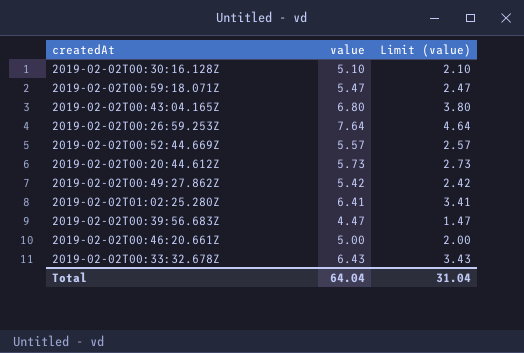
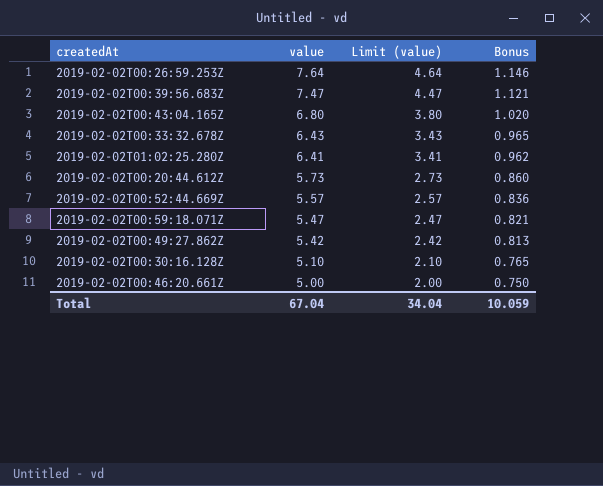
row order: none -> value descending
column Bonus | formula: none -> [value] * 0.15
2019-02-02T00:39:56.683Z | value: 4.47 -> 7.47
2019-02-02T00:39:56.683Z | Limit (value): 1.47 -> 4.47
Total | value: 64.04 -> 67.04
Total | Limit (value): 31.04 -> 34.04

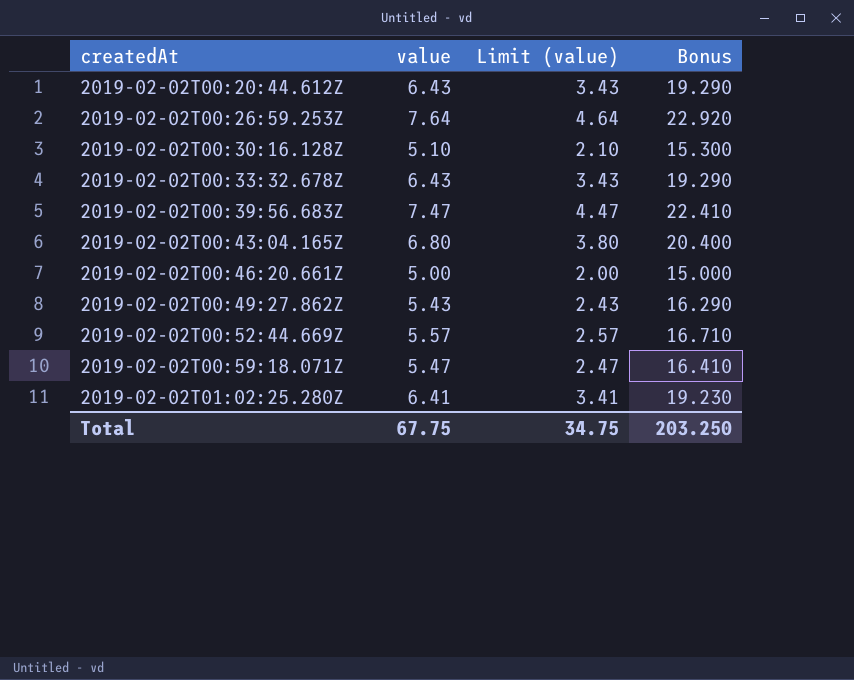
row order: value descending -> createdAt ascending
column Bonus | formula: [value] * 0.15 -> [value] * 3
2019-02-02T00:20:44.612Z | value: 5.73 -> 6.43
2019-02-02T00:20:44.612Z | Limit (value): 2.73 -> 3.43
2019-02-02T00:49:27.862Z | value: 5.42 -> 5.43
2019-02-02T00:49:27.862Z | Limit (value): 2.42 -> 2.43
Total | value: 67.04 -> 67.75
Total | Limit (value): 34.04 -> 34.75
Total | Bonus: 10.059 -> 203.250

